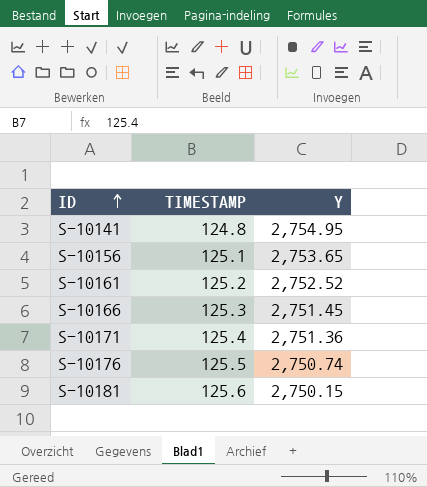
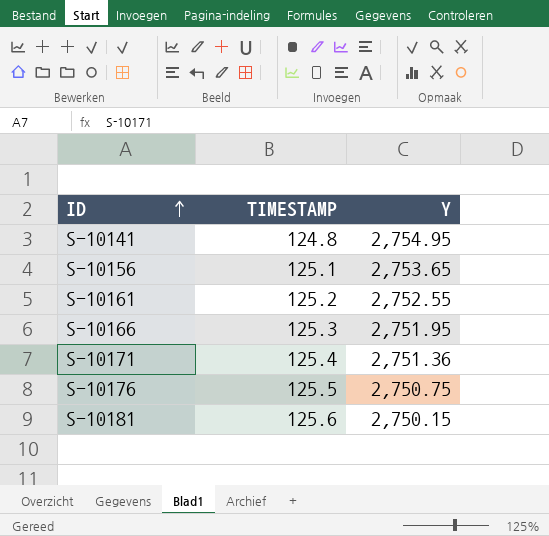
S-10161 | Y: 2,752.52 -> 2,752.55
S-10166 | Y: 2,751.45 -> 2,751.95
S-10176 | Y: 2,750.74 -> 2,750.75

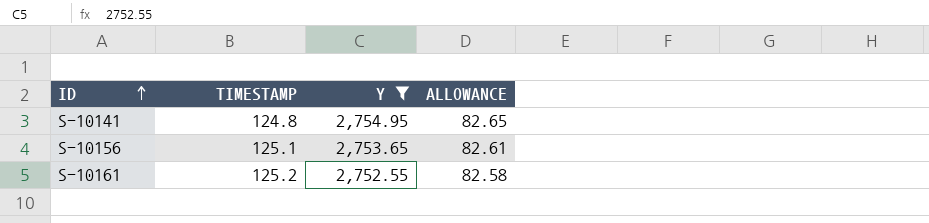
filter: none -> Y >= 2,752.55
column ALLOWANCE | formula: none -> [Y] * 0.03

